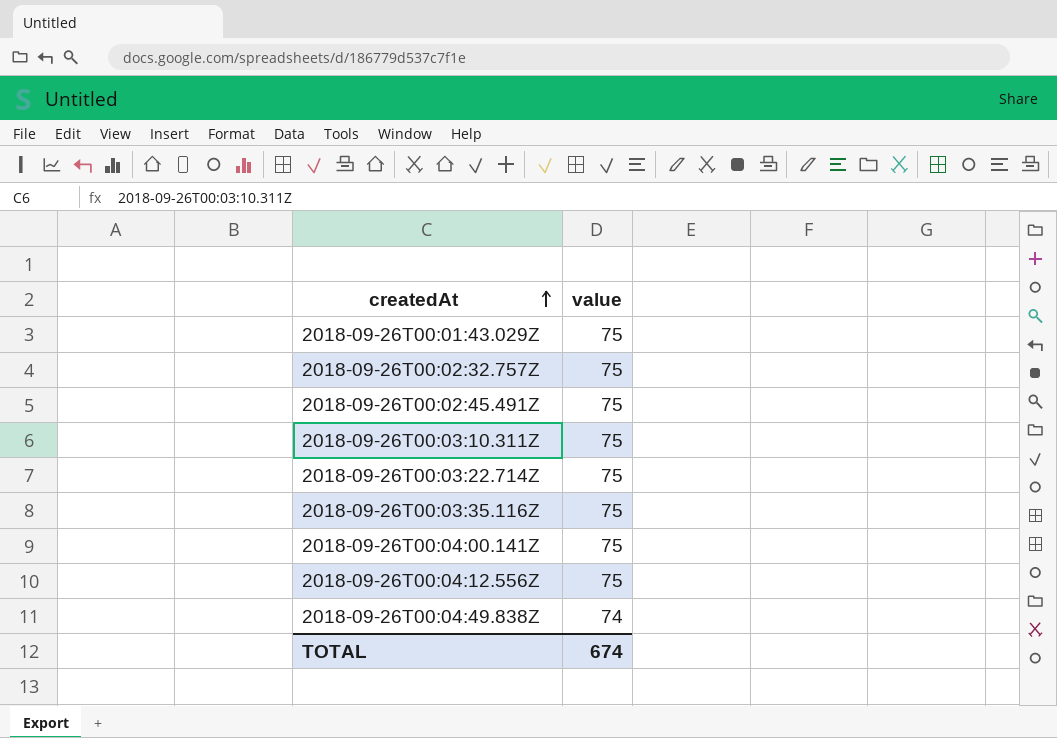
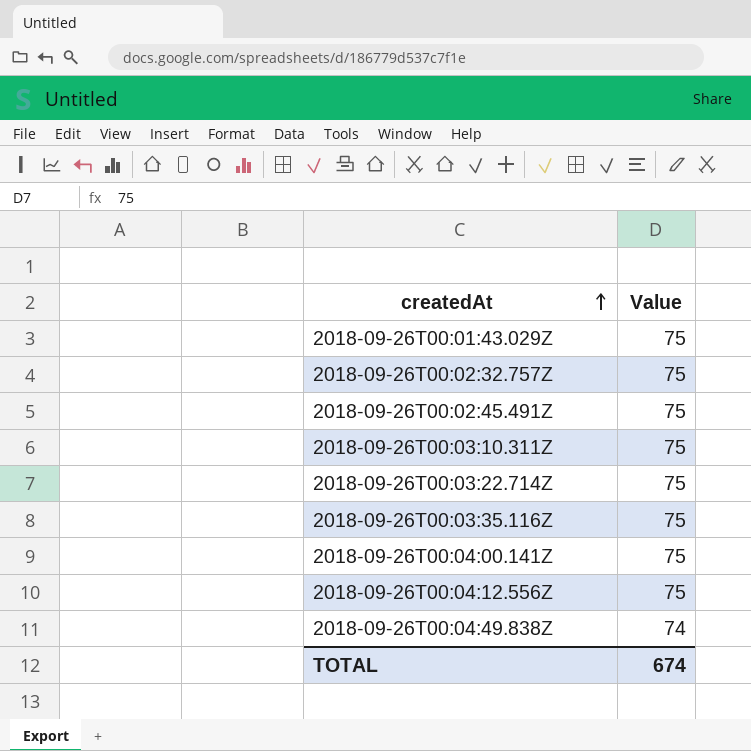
column name: value -> Value

